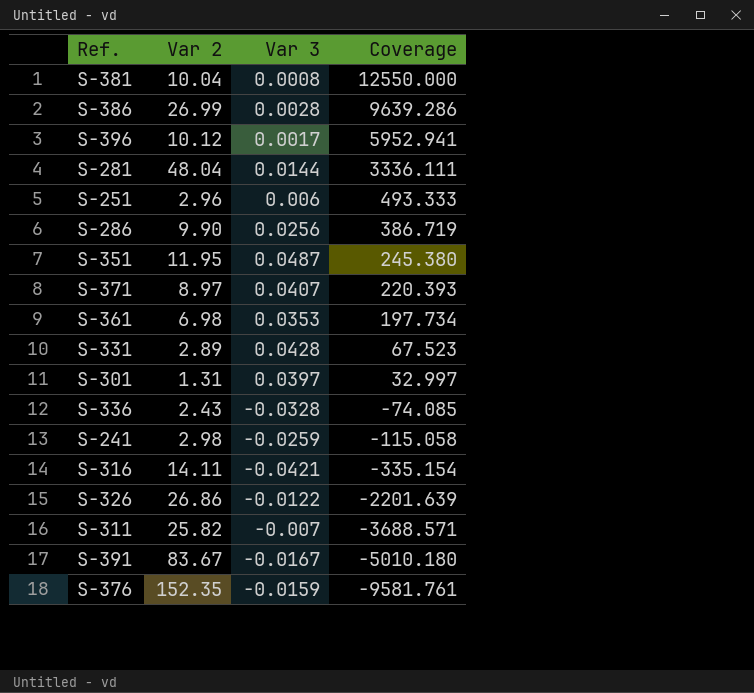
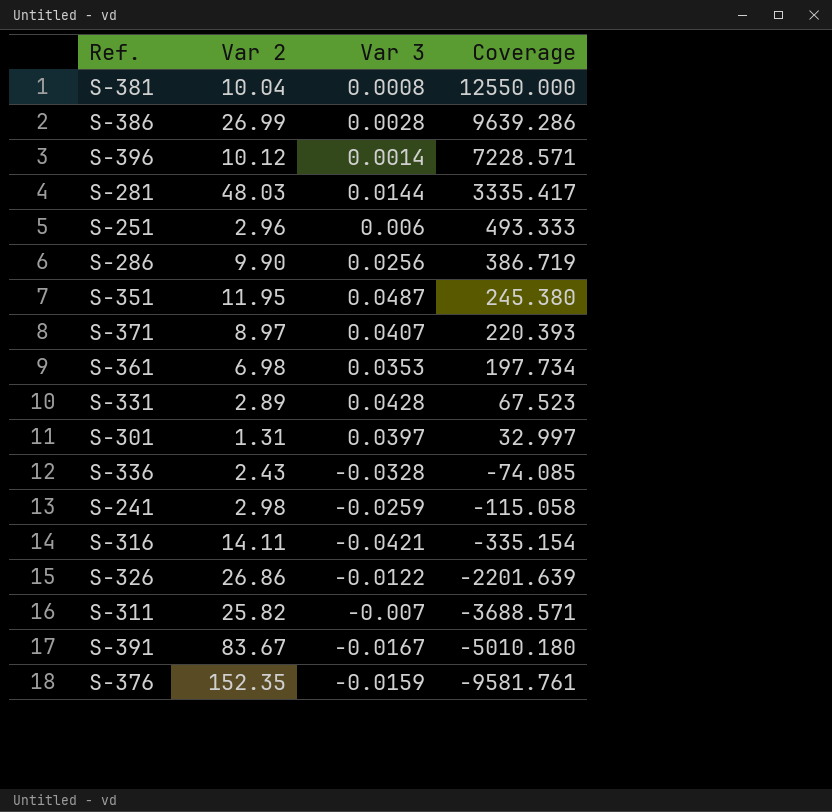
S-396 | Var 3: 0.0017 -> 0.0014
S-396 | Coverage: 5952.941 -> 7228.571
S-281 | Var 2: 48.04 -> 48.03
S-281 | Coverage: 3336.111 -> 3335.417

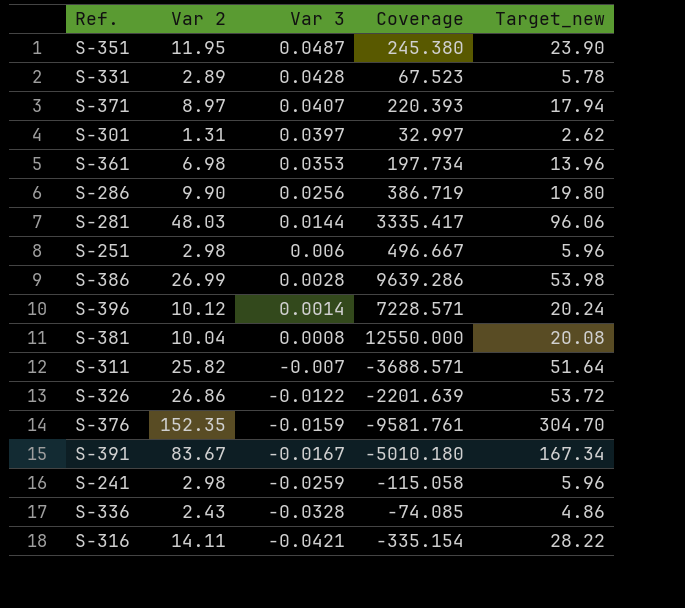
row order: Coverage descending -> Var 3 descending
column Target_new | formula: none -> [Var 2] * 2
S-251 | Var 2: 2.96 -> 2.98
S-251 | Coverage: 493.333 -> 496.667

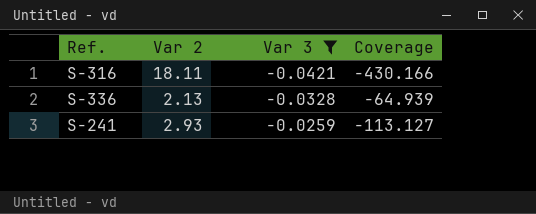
filter: none -> Var 3 <= -0.0259
row order: Var 3 descending -> Var 3 ascending
column Target_new | formula: [Var 2] * 2 -> none
S-316 | Var 2: 14.11 -> 18.11
S-316 | Coverage: -335.154 -> -430.166
S-336 | Var 2: 2.43 -> 2.13
S-336 | Coverage: -74.085 -> -64.939
S-241 | Var 2: 2.98 -> 2.93
S-241 | Coverage: -115.058 -> -113.127

